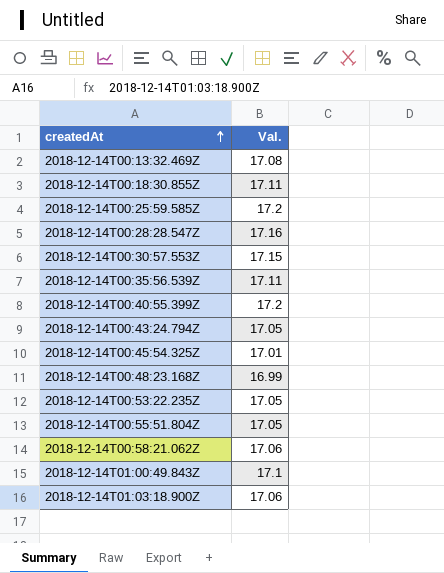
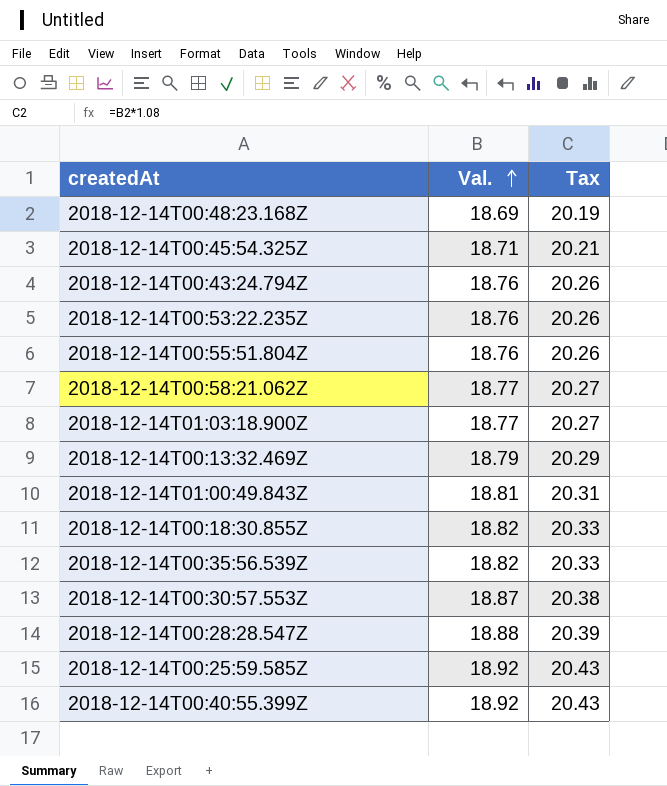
row order: createdAt ascending -> Val. ascending
column Tax | formula: none -> [Val.] * 1.08
2018-12-14T00:48:23.168Z | Val.: 16.99 -> 18.69
2018-12-14T00:45:54.325Z | Val.: 17.01 -> 18.71
2018-12-14T00:43:24.794Z | Val.: 17.05 -> 18.76
2018-12-14T00:53:22.235Z | Val.: 17.05 -> 18.76
2018-12-14T00:55:51.804Z | Val.: 17.05 -> 18.76
2018-12-14T00:58:21.062Z | Val.: 17.06 -> 18.77
2018-12-14T01:03:18.900Z | Val.: 17.06 -> 18.77
2018-12-14T00:13:32.469Z | Val.: 17.08 -> 18.79
2018-12-14T01:00:49.843Z | Val.: 17.1 -> 18.81
2018-12-14T00:18:30.855Z | Val.: 17.11 -> 18.82
2018-12-14T00:35:56.539Z | Val.: 17.11 -> 18.82
2018-12-14T00:30:57.553Z | Val.: 17.15 -> 18.87
2018-12-14T00:28:28.547Z | Val.: 17.16 -> 18.88
2018-12-14T00:25:59.585Z | Val.: 17.2 -> 18.92
2018-12-14T00:40:55.399Z | Val.: 17.2 -> 18.92

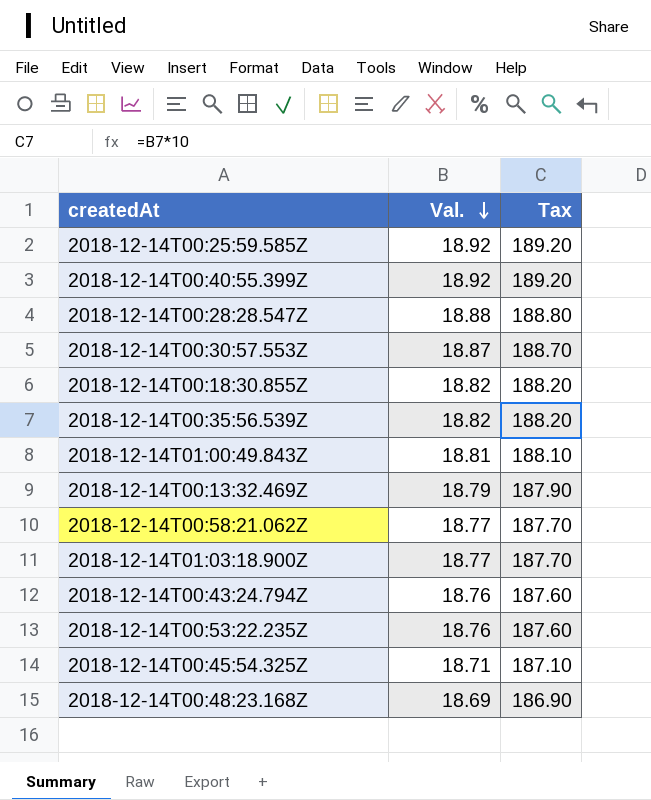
row order: Val. ascending -> Val. descending
column Tax | formula: [Val.] * 1.08 -> [Val.] * 10
row 2018-12-14T00:55:51.804Z: 18.76 | 20.26 -> none

